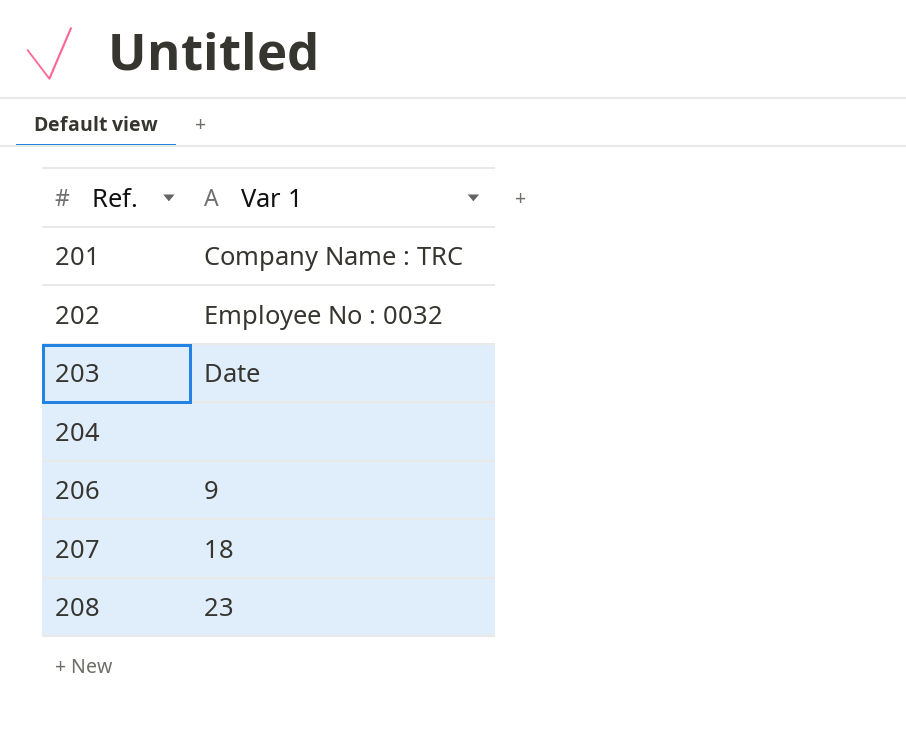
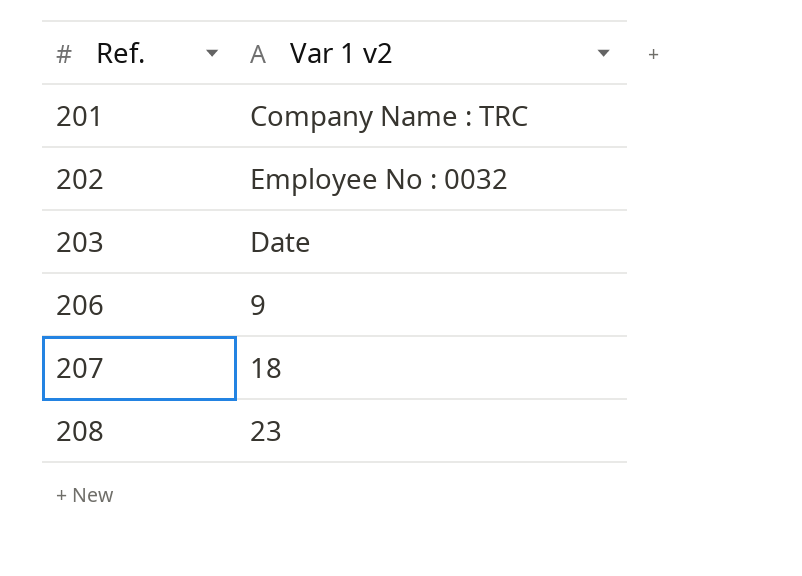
column name: Var 1 -> Var 1 v2
row 204: none -> none

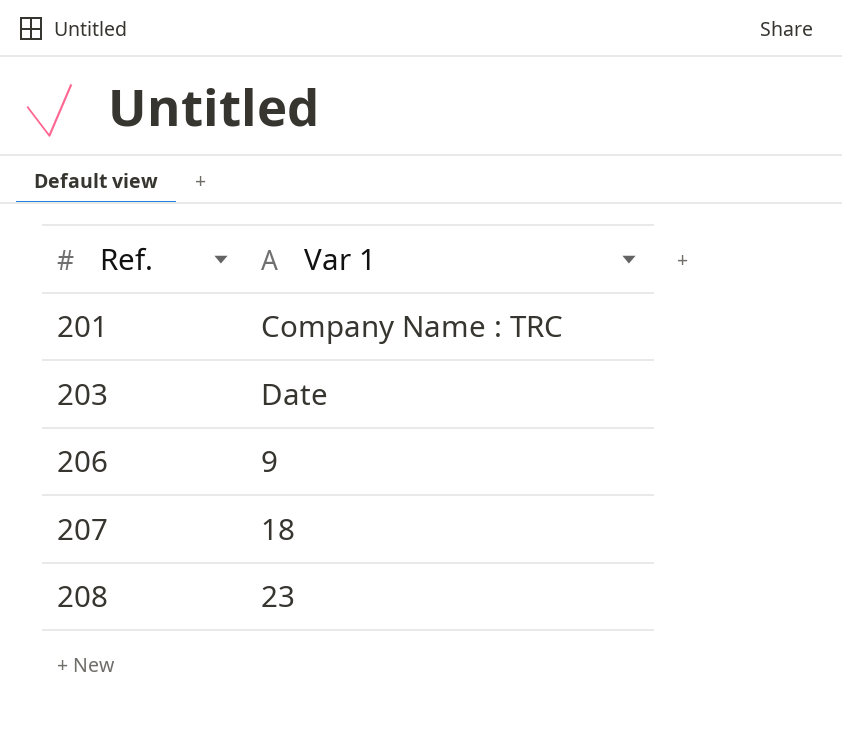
column name: Var 1 v2 -> Var 1
row 202: Employee No : 0032 -> none

